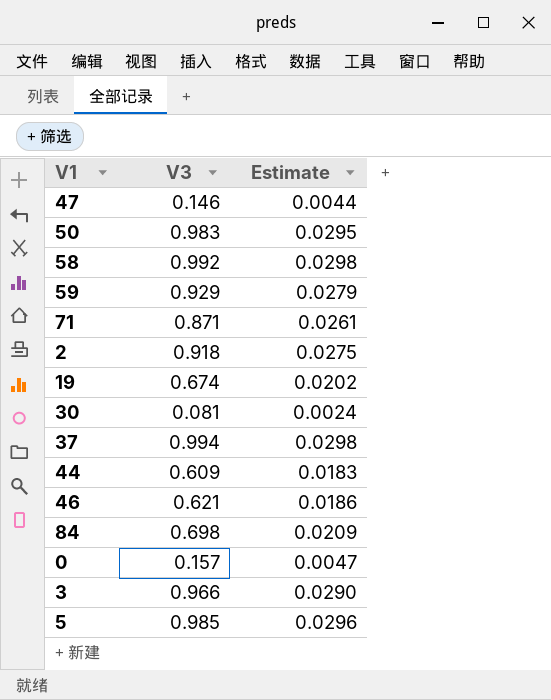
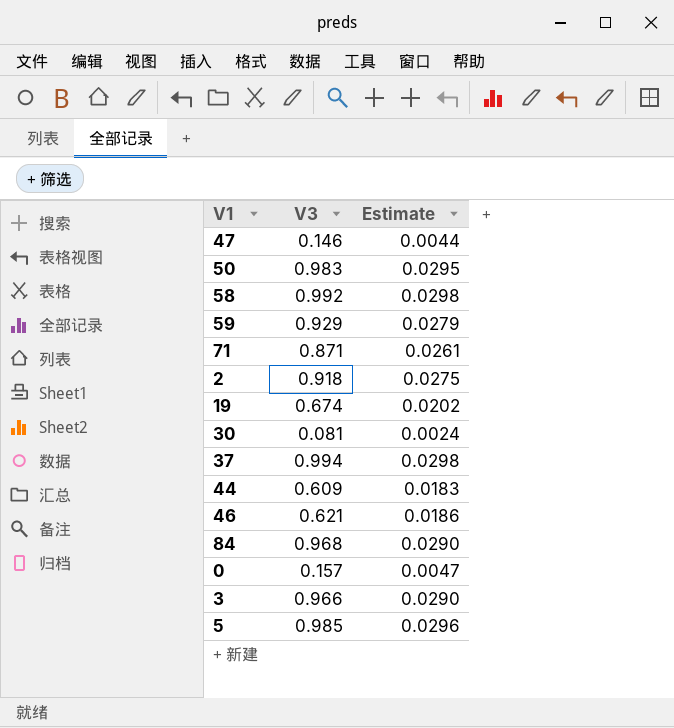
84 | V3: 0.698 -> 0.968
84 | Estimate: 0.0209 -> 0.0290

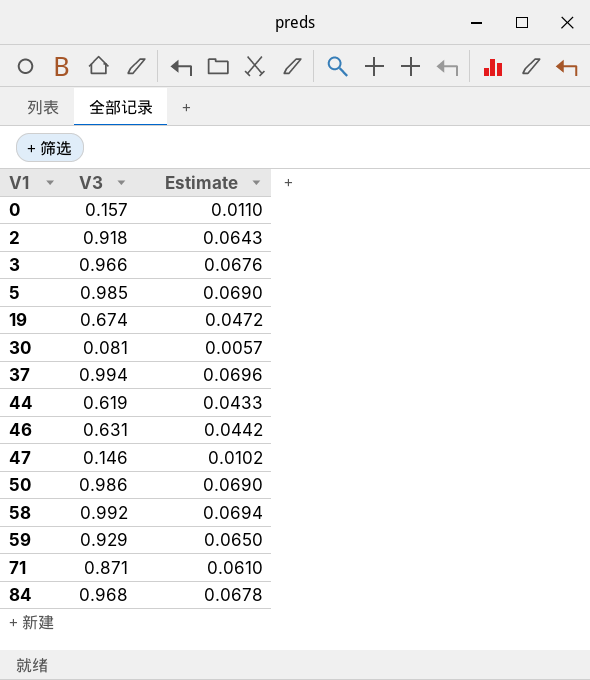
row order: none -> V1 ascending
column Estimate | formula: [V3] * 0.03 -> [V3] * 0.07
44 | V3: 0.609 -> 0.619
46 | V3: 0.621 -> 0.631
50 | V3: 0.983 -> 0.986

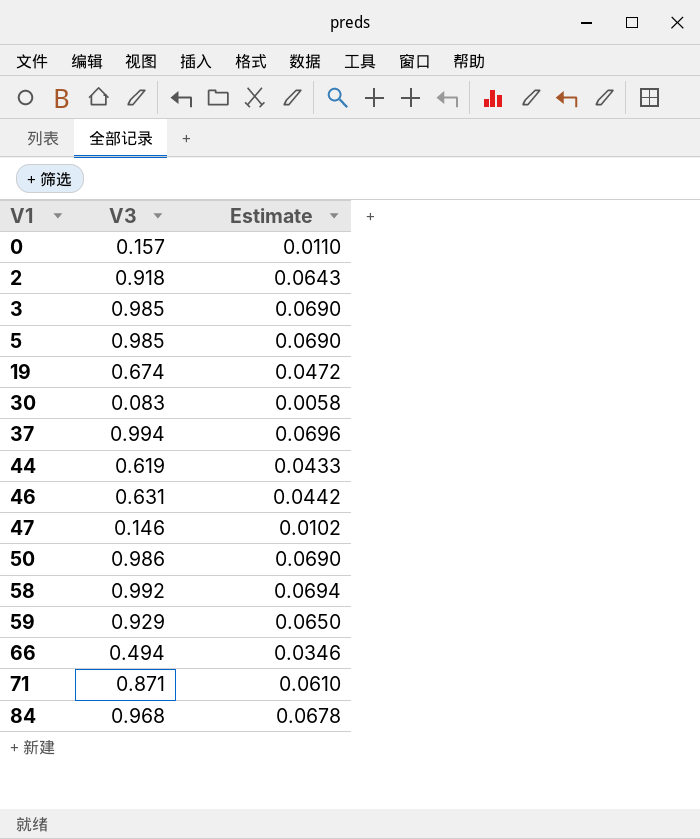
3 | V3: 0.966 -> 0.985
3 | Estimate: 0.0676 -> 0.0690
30 | V3: 0.081 -> 0.083
30 | Estimate: 0.0057 -> 0.0058
row 66: none -> 0.494 | 0.0346

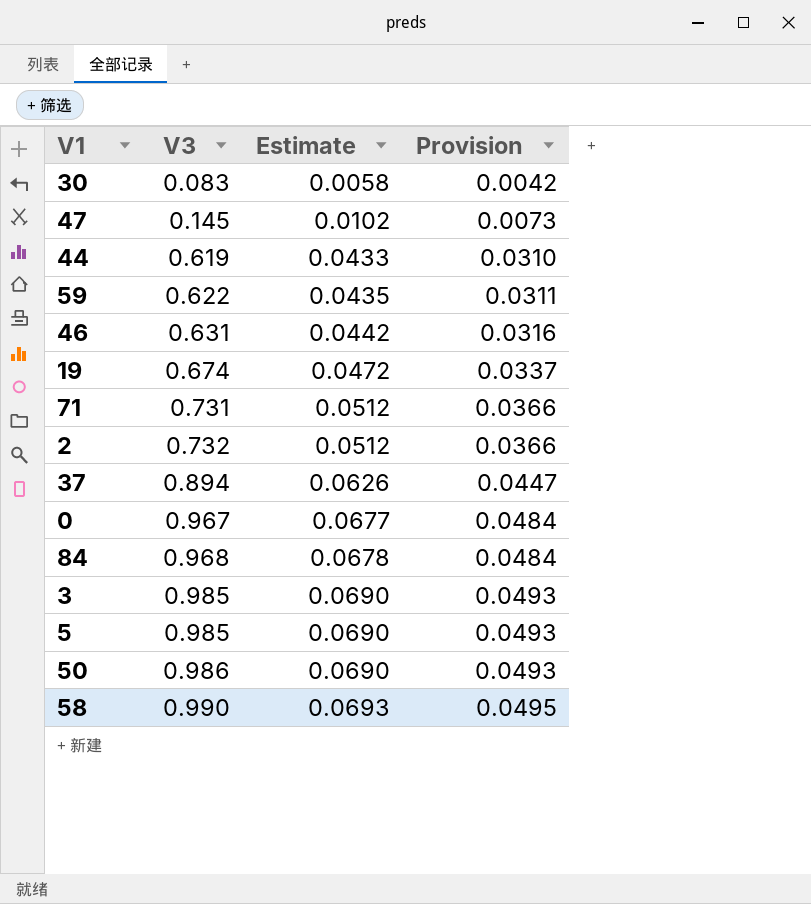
row order: V1 ascending -> V3 ascending
column Provision | formula: none -> [V3] * 0.05
row 66: 0.494 | 0.0346 -> none
47 | V3: 0.146 -> 0.145
59 | V3: 0.929 -> 0.622
59 | Estimate: 0.0650 -> 0.0435
71 | V3: 0.871 -> 0.731
71 | Estimate: 0.0610 -> 0.0512
2 | V3: 0.918 -> 0.732
2 | Estimate: 0.0643 -> 0.0512
37 | V3: 0.994 -> 0.894
37 | Estimate: 0.0696 -> 0.0626
0 | V3: 0.157 -> 0.967
0 | Estimate: 0.0110 -> 0.0677
58 | V3: 0.992 -> 0.990
58 | Estimate: 0.0694 -> 0.0693

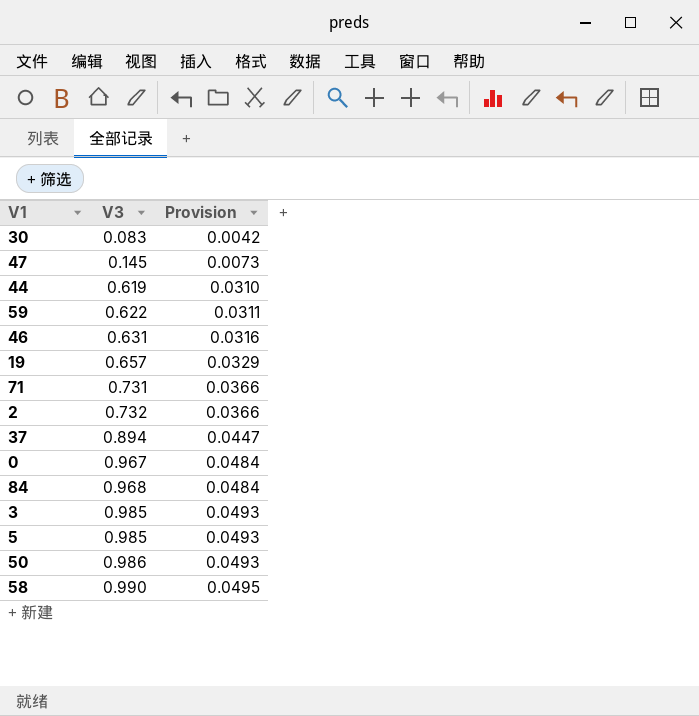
column Estimate | formula: [V3] * 0.07 -> none
19 | V3: 0.674 -> 0.657
19 | Provision: 0.0337 -> 0.0329

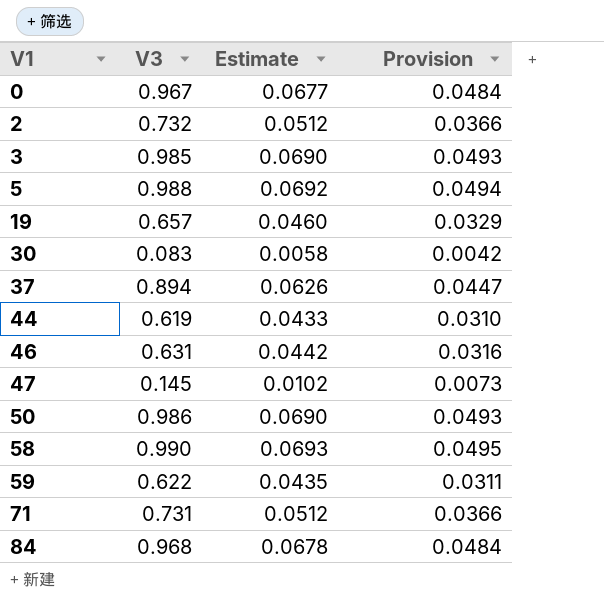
row order: V3 ascending -> V1 ascending
column Estimate | formula: none -> [V3] * 0.07
5 | V3: 0.985 -> 0.988
5 | Provision: 0.0493 -> 0.0494

